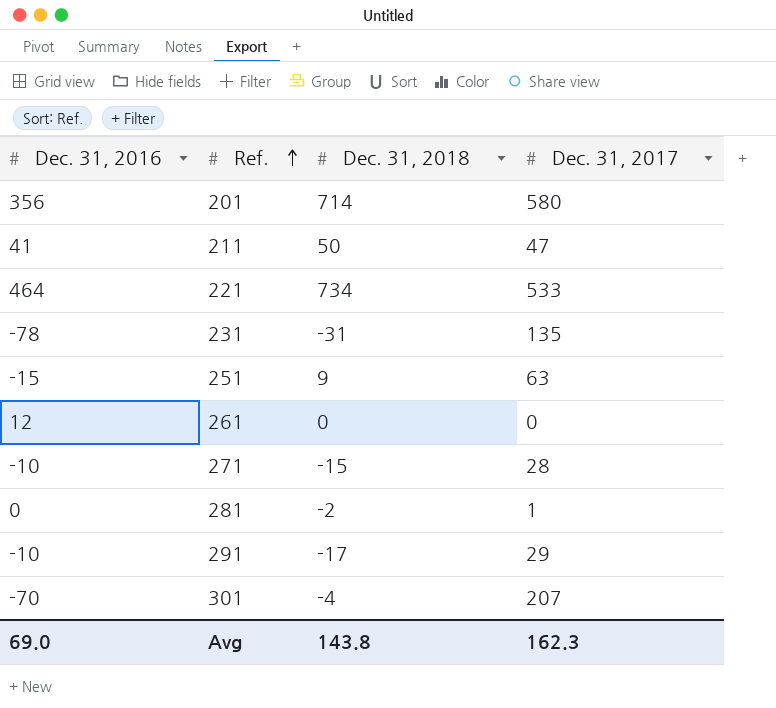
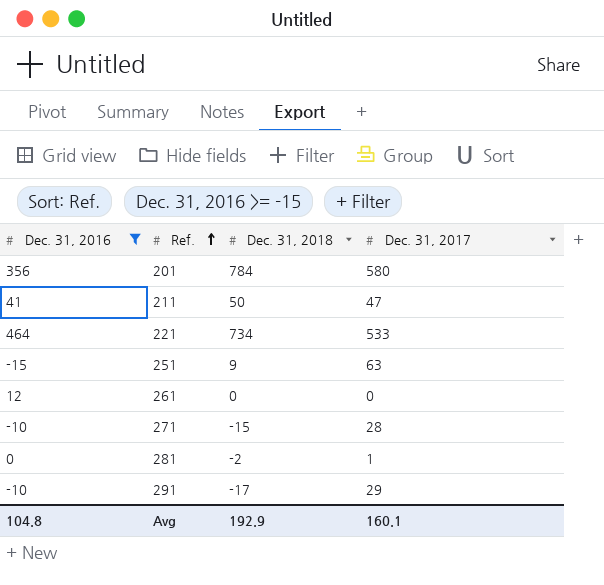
filter: none -> Dec. 31, 2016 >= -15
201 | Dec. 31, 2018: 714 -> 784
Avg | Dec. 31, 2016: 69.0 -> 104.8
Avg | Dec. 31, 2018: 143.8 -> 192.9
Avg | Dec. 31, 2017: 162.3 -> 160.1

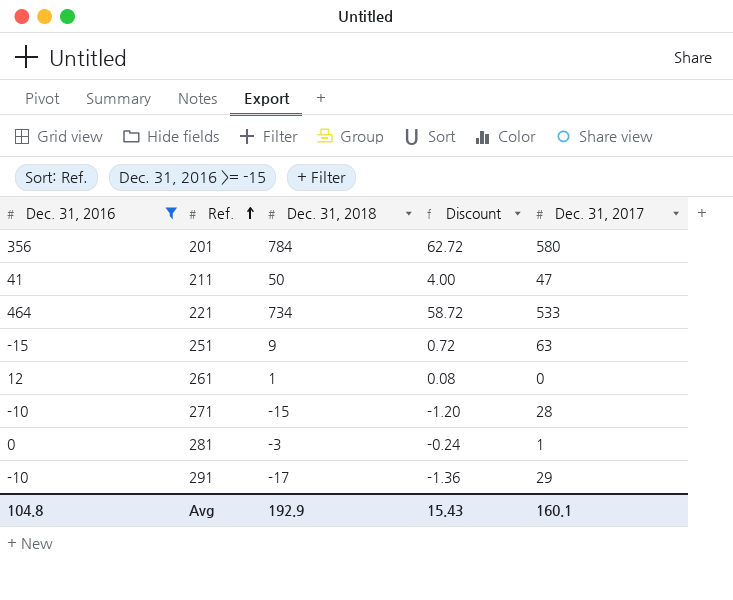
column Discount | formula: none -> [Dec. 31, 2018] * 0.08
261 | Dec. 31, 2018: 0 -> 1
281 | Dec. 31, 2018: -2 -> -3

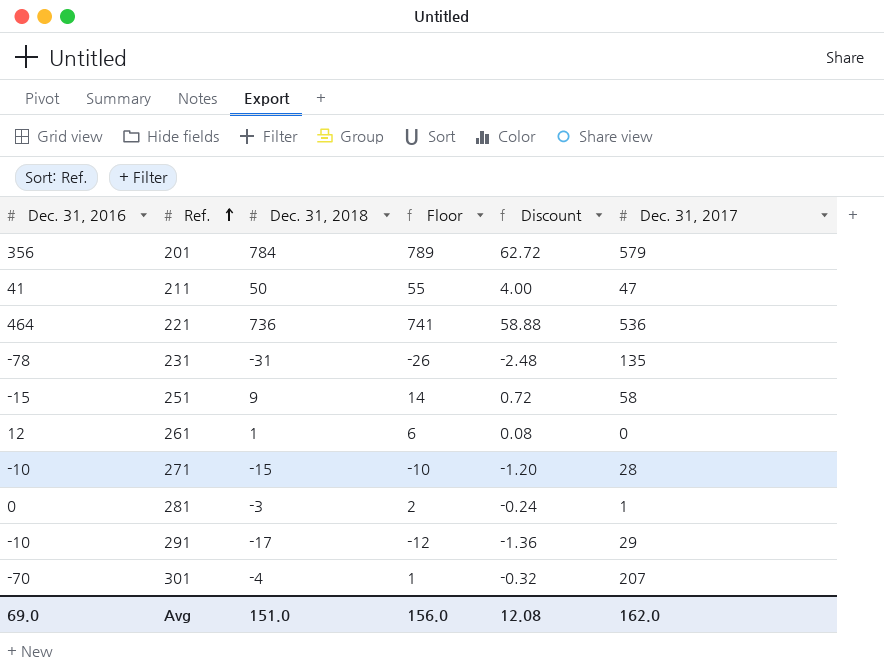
filter: Dec. 31, 2016 >= -15 -> none
column Floor | formula: none -> [Dec. 31, 2018] + 5
201 | Dec. 31, 2017: 580 -> 579
221 | Dec. 31, 2018: 734 -> 736
221 | Discount: 58.72 -> 58.88
221 | Dec. 31, 2017: 533 -> 536
251 | Dec. 31, 2017: 63 -> 58
Avg | Dec. 31, 2016: 104.8 -> 69.0
Avg | Dec. 31, 2018: 192.9 -> 151.0
Avg | Discount: 15.43 -> 12.08
Avg | Dec. 31, 2017: 160.1 -> 162.0

